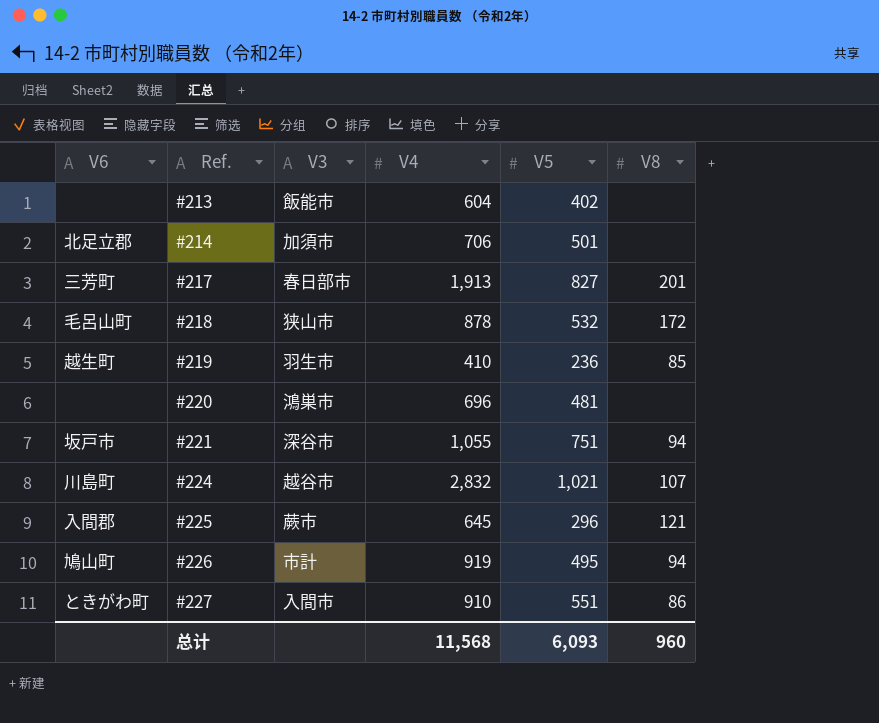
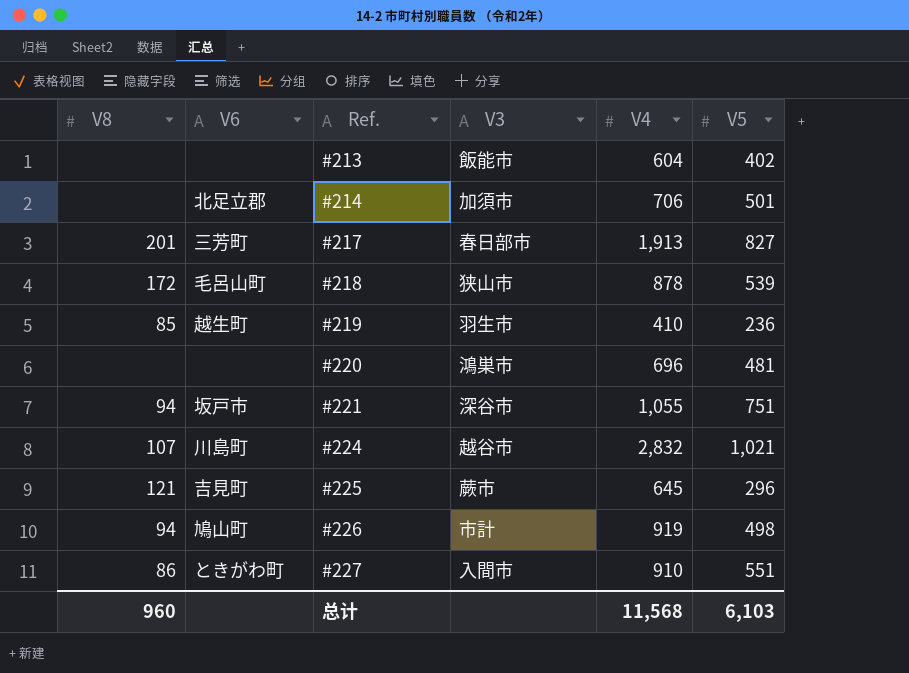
column V8 | position: 6 -> 1
#218 | V5: 532 -> 539
#225 | V6: 入間郡 -> 吉見町
#226 | V5: 495 -> 498
总计 | V5: 6,093 -> 6,103

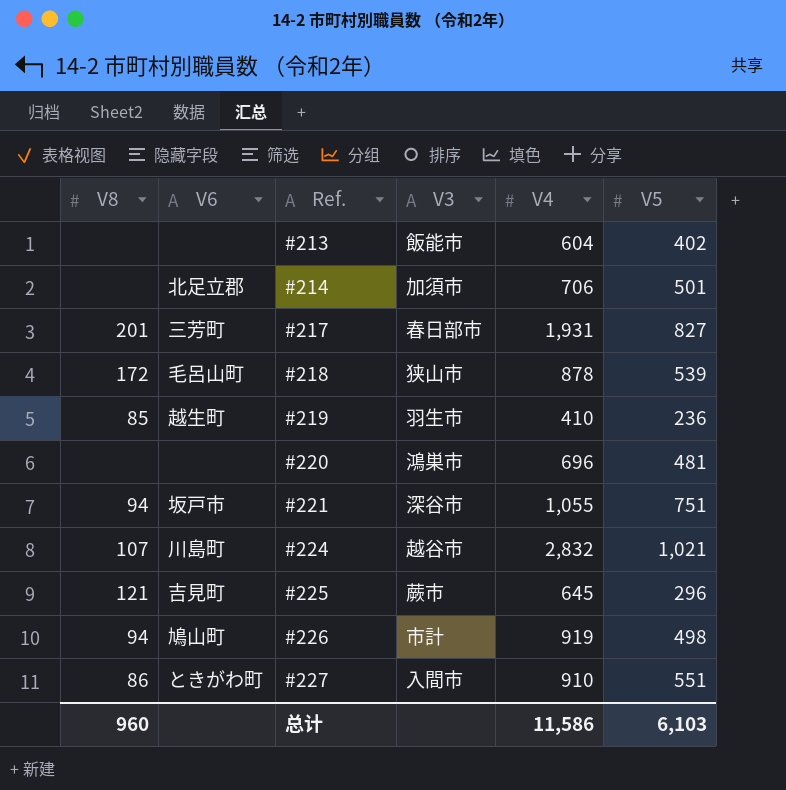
#217 | V4: 1,913 -> 1,931
总计 | V4: 11,568 -> 11,586

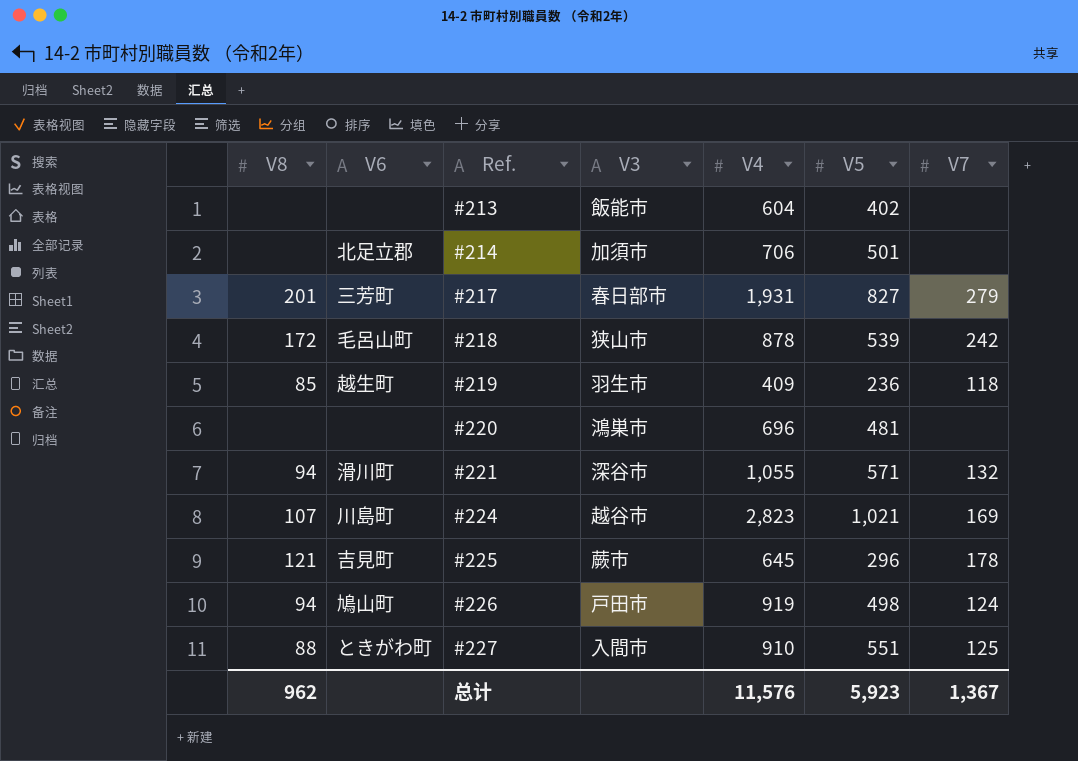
column V7 | position: none -> 7
#219 | V4: 410 -> 409
#221 | V6: 坂戸市 -> 滑川町
#221 | V5: 751 -> 571
#224 | V4: 2,832 -> 2,823
#226 | V3: 市計 -> 戸田市
#227 | V8: 86 -> 88
总计 | V8: 960 -> 962
总计 | V4: 11,586 -> 11,576
总计 | V5: 6,103 -> 5,923

